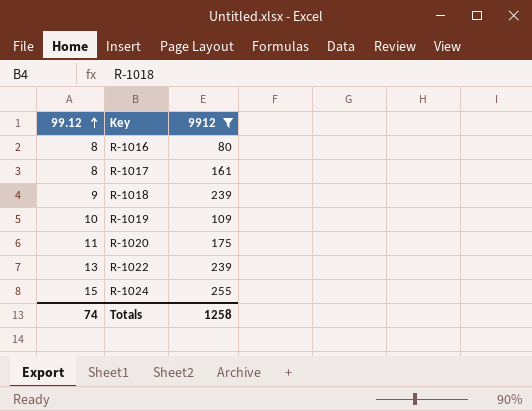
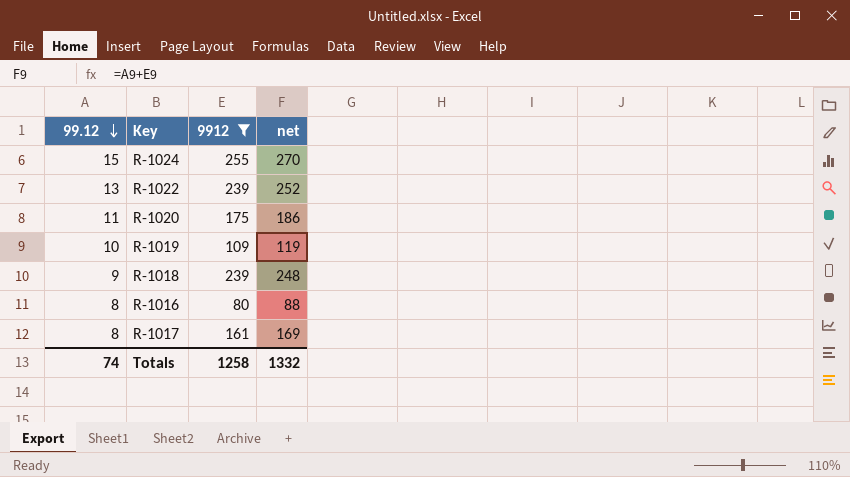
row order: 99.12 ascending -> 99.12 descending
column net | formula: none -> [99.12] + [9912]

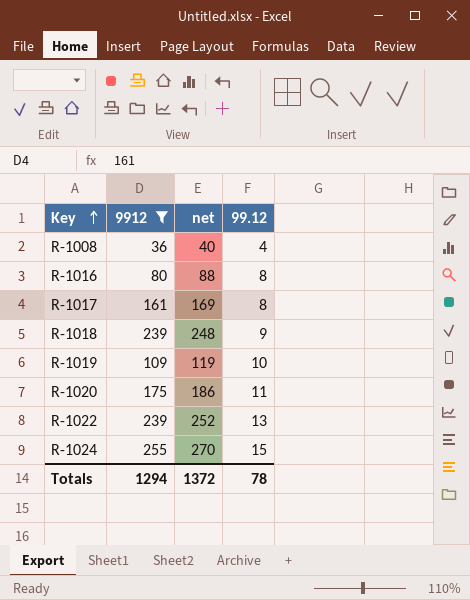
row order: 99.12 descending -> Key ascending
column 99.12 | position: 1 -> 4
row R-1008: none -> 36 | 40 | 4
Totals | 9912: 1258 -> 1294
Totals | net: 1332 -> 1372
Totals | 99.12: 74 -> 78

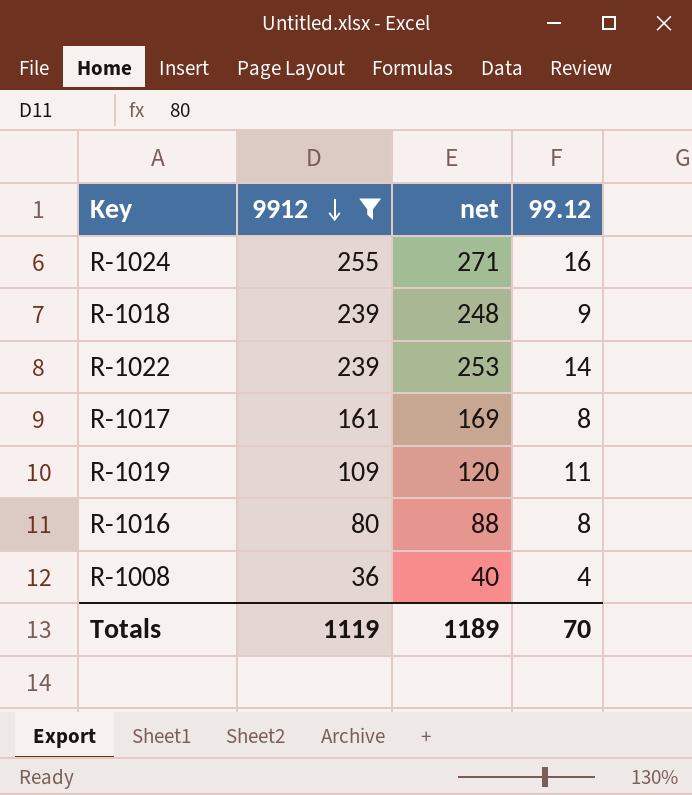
row order: Key ascending -> 9912 descending
row R-1020: 175 | 186 | 11 -> none
R-1024 | net: 270 -> 271
R-1024 | 99.12: 15 -> 16
R-1022 | net: 252 -> 253
R-1022 | 99.12: 13 -> 14
R-1019 | net: 119 -> 120
R-1019 | 99.12: 10 -> 11
Totals | 9912: 1294 -> 1119
Totals | net: 1372 -> 1189
Totals | 99.12: 78 -> 70

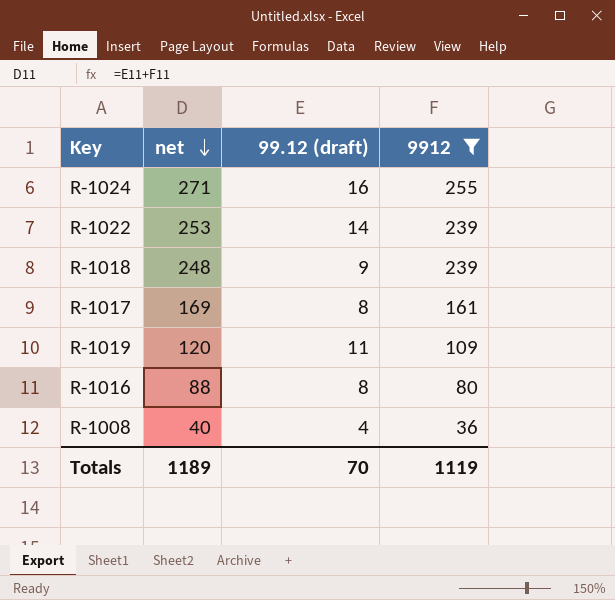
row order: 9912 descending -> net descending
column name: 99.12 -> 99.12 (draft)
column 9912 | position: 2 -> 4

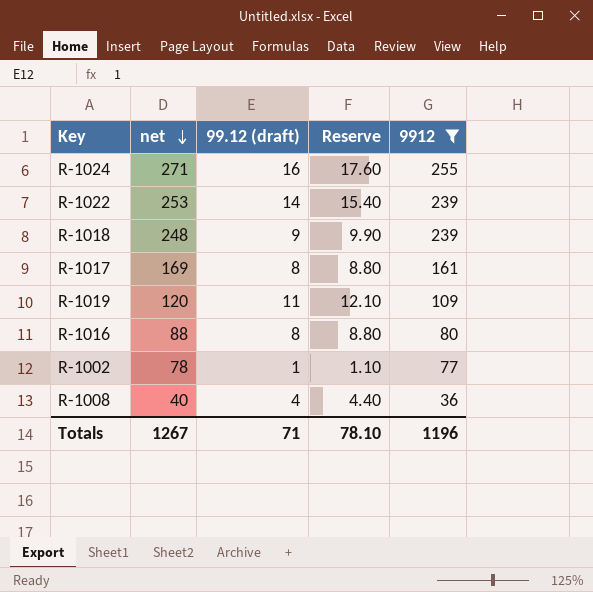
column Reserve | formula: none -> [99.12 (draft)] * 1.1
row R-1002: none -> 78 | 1 | 1.10 | 77
Totals | net: 1189 -> 1267
Totals | 99.12 (draft): 70 -> 71
Totals | 9912: 1119 -> 1196

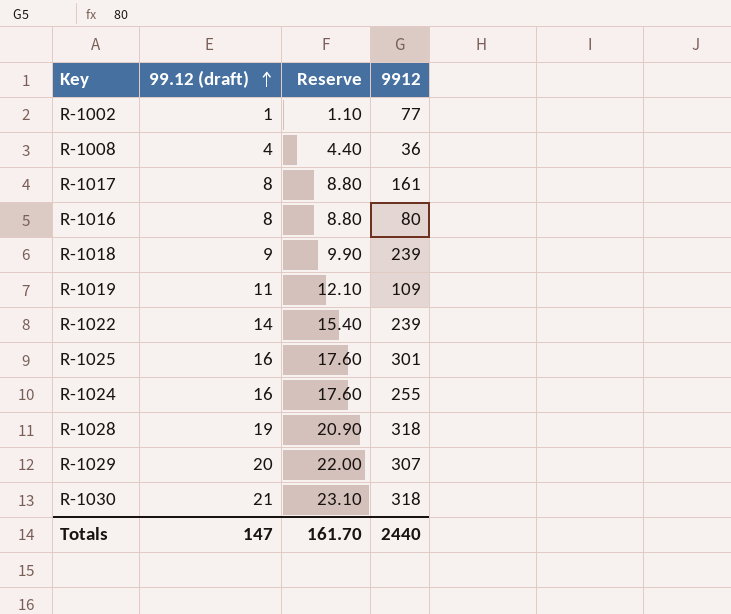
filter: 9912 <= 255 -> none
row order: net descending -> 99.12 (draft) ascending
column net | formula: [99.12 (draft)] + [9912] -> none
Totals | 99.12 (draft): 71 -> 147
Totals | Reserve: 78.10 -> 161.70
Totals | 9912: 1196 -> 2440

